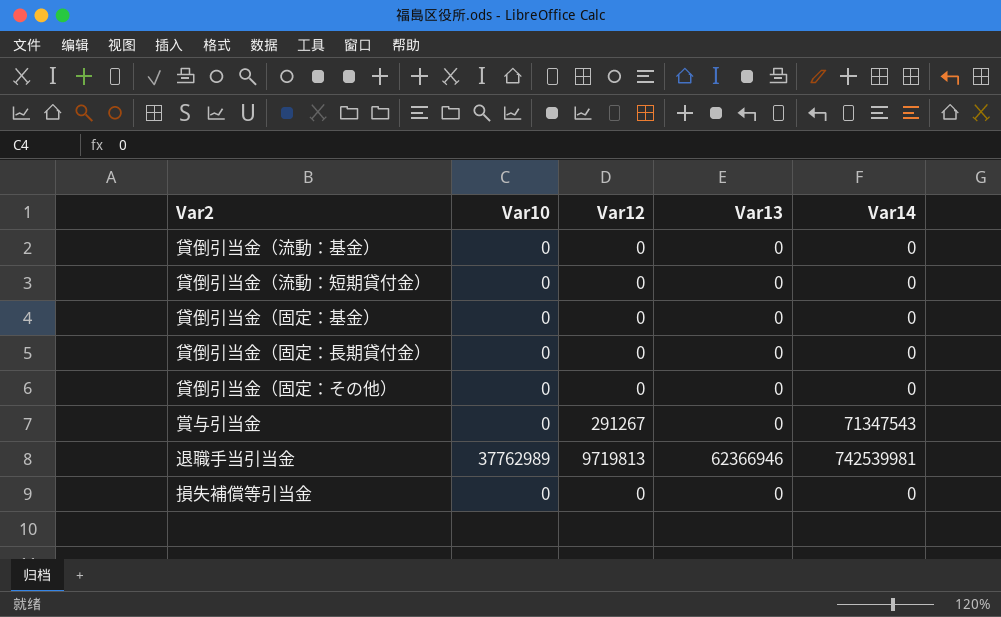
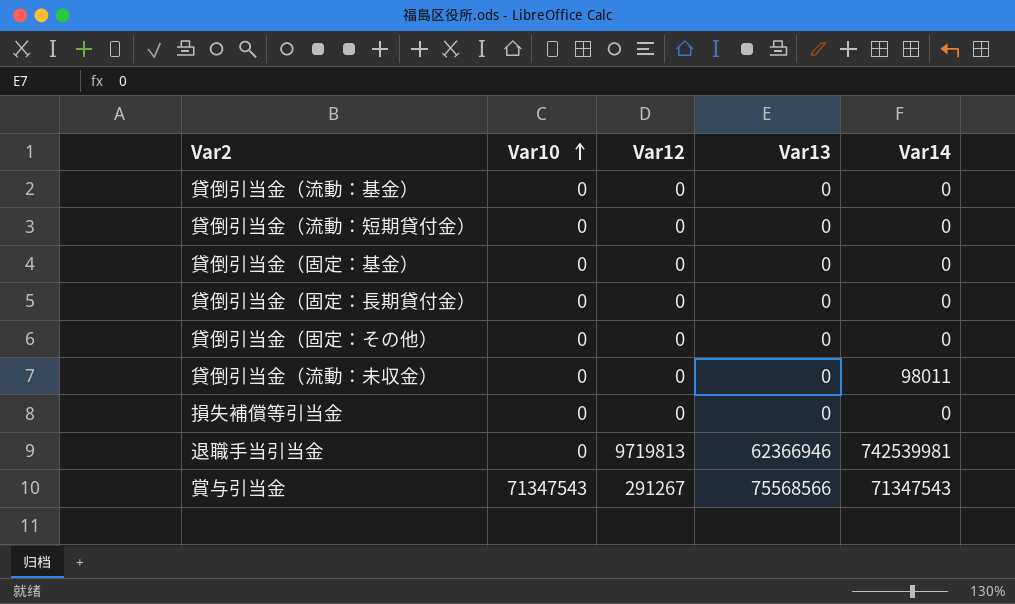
row order: none -> Var10 ascending
row 貸倒引当金（流動：未収金）: none -> 0 | 0 | 0 | 98011
退職手当引当金 | Var10: 37762989 -> 0
賞与引当金 | Var10: 0 -> 71347543
賞与引当金 | Var13: 0 -> 75568566

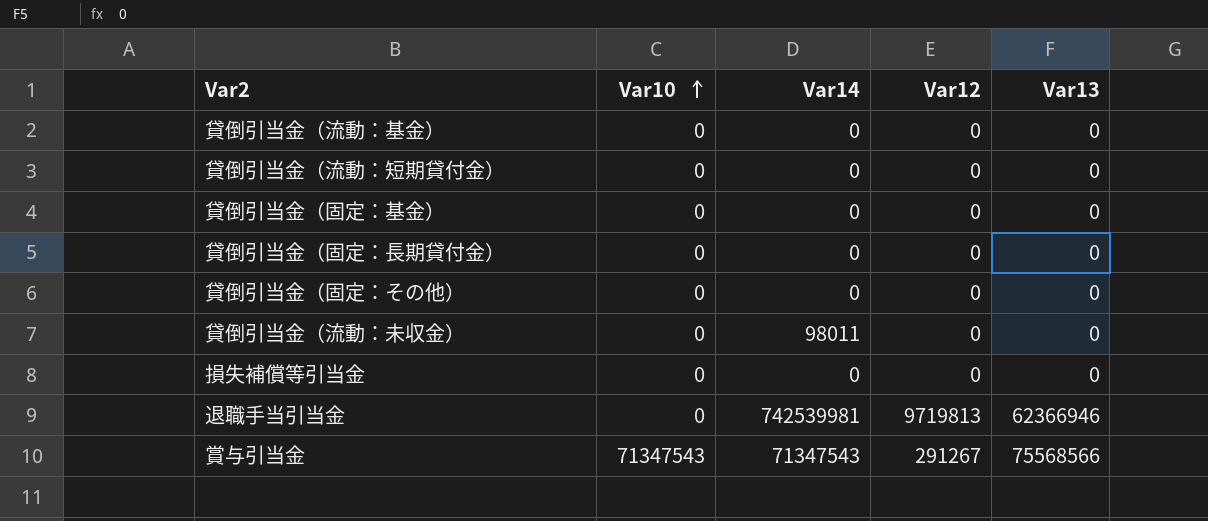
column Var14 | position: 5 -> 3

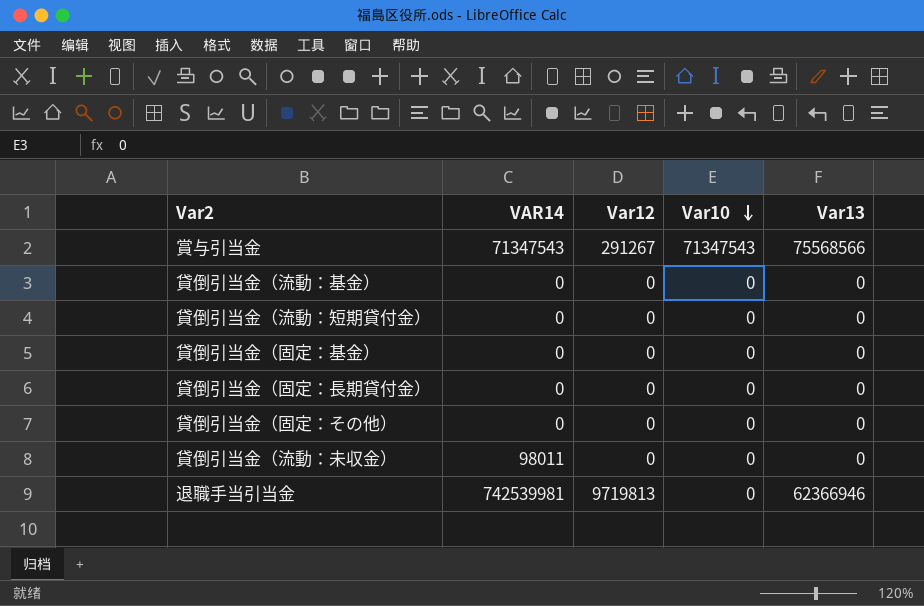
row order: Var10 ascending -> Var10 descending
column name: Var14 -> VAR14
column Var10 | position: 2 -> 4
row 損失補償等引当金: 0 | 0 | 0 | 0 -> none

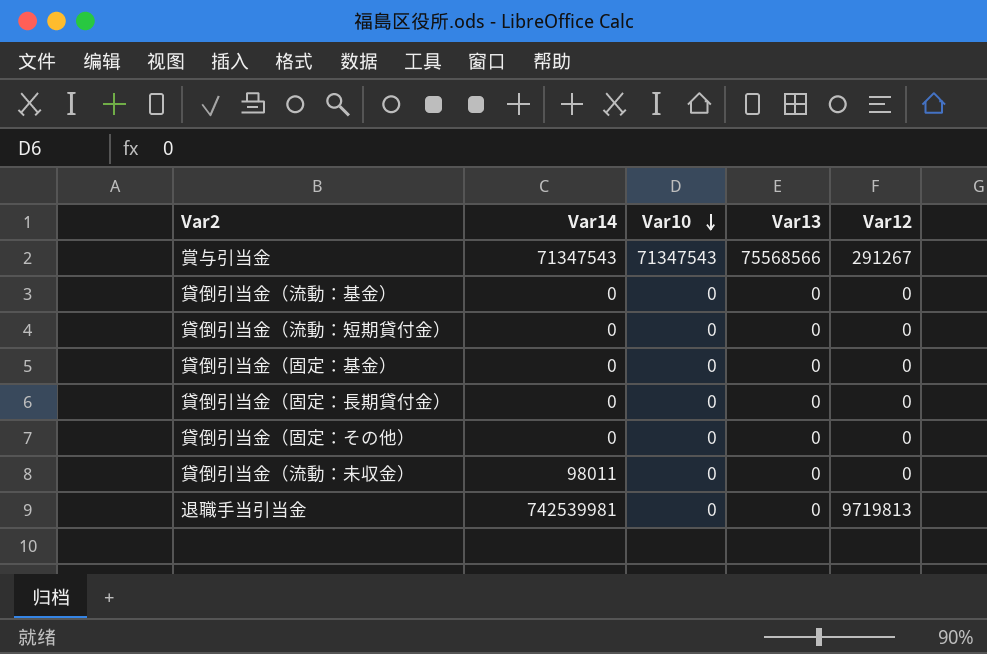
column name: VAR14 -> Var14
column Var12 | position: 3 -> 5
退職手当引当金 | Var13: 62366946 -> 0

